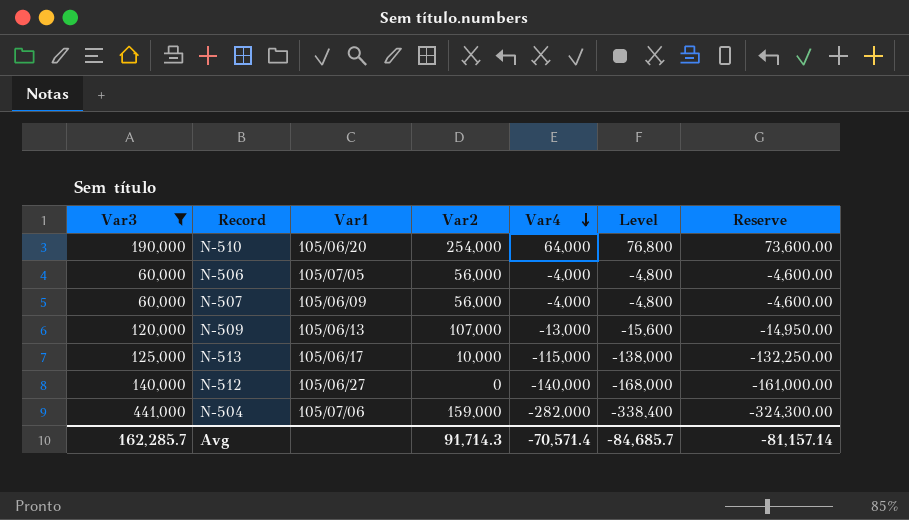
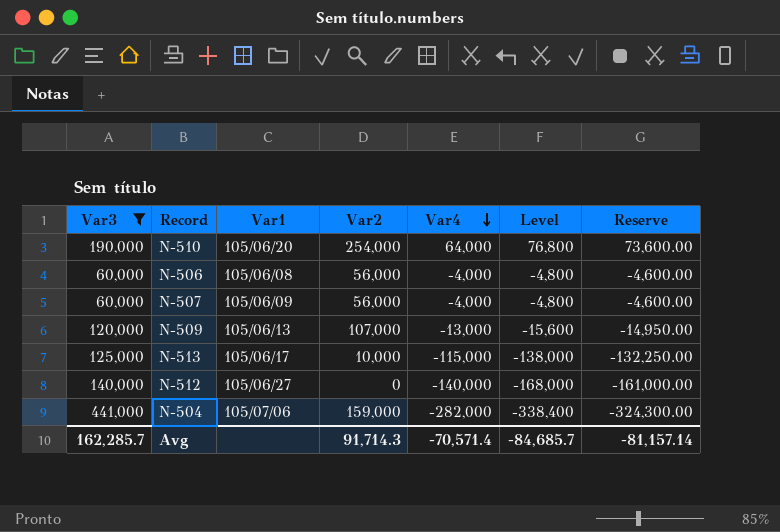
N-506 | Var1: 105/07/05 -> 105/06/08

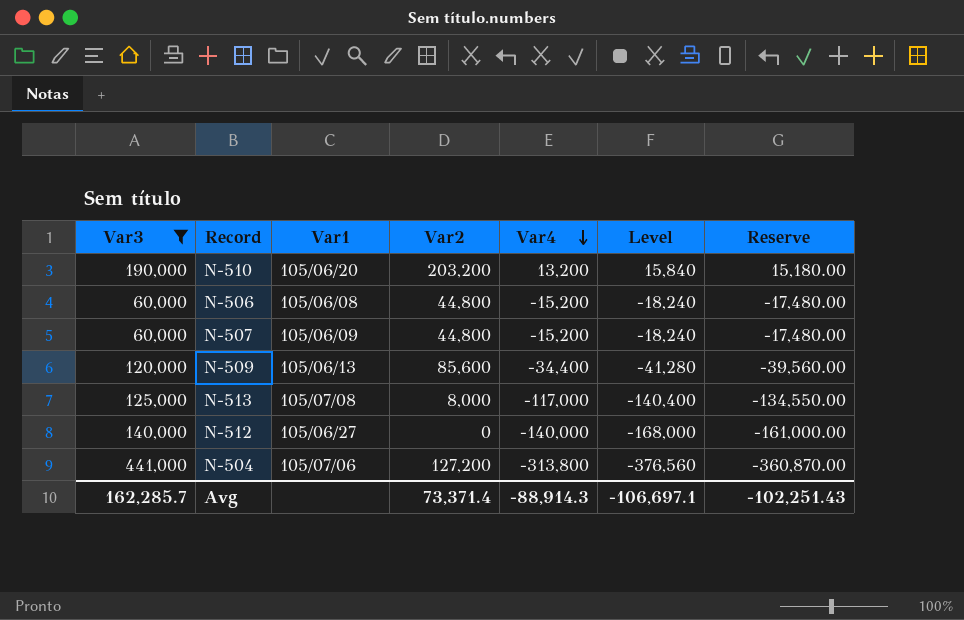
N-510 | Var2: 254,000 -> 203,200
N-510 | Var4: 64,000 -> 13,200
N-510 | Level: 76,800 -> 15,840
N-510 | Reserve: 73,600.00 -> 15,180.00
N-506 | Var2: 56,000 -> 44,800
N-506 | Var4: -4,000 -> -15,200
N-506 | Level: -4,800 -> -18,240
N-506 | Reserve: -4,600.00 -> -17,480.00
N-507 | Var2: 56,000 -> 44,800
N-507 | Var4: -4,000 -> -15,200
N-507 | Level: -4,800 -> -18,240
N-507 | Reserve: -4,600.00 -> -17,480.00
N-509 | Var2: 107,000 -> 85,600
N-509 | Var4: -13,000 -> -34,400
N-509 | Level: -15,600 -> -41,280
N-509 | Reserve: -14,950.00 -> -39,560.00
N-513 | Var1: 105/06/17 -> 105/07/08
N-513 | Var2: 10,000 -> 8,000
N-513 | Var4: -115,000 -> -117,000
N-513 | Level: -138,000 -> -140,400
N-513 | Reserve: -132,250.00 -> -134,550.00
N-504 | Var2: 159,000 -> 127,200
N-504 | Var4: -282,000 -> -313,800
N-504 | Level: -338,400 -> -376,560
N-504 | Reserve: -324,300.00 -> -360,870.00
Avg | Var2: 91,714.3 -> 73,371.4
Avg | Var4: -70,571.4 -> -88,914.3
Avg | Level: -84,685.7 -> -106,697.1
Avg | Reserve: -81,157.14 -> -102,251.43

